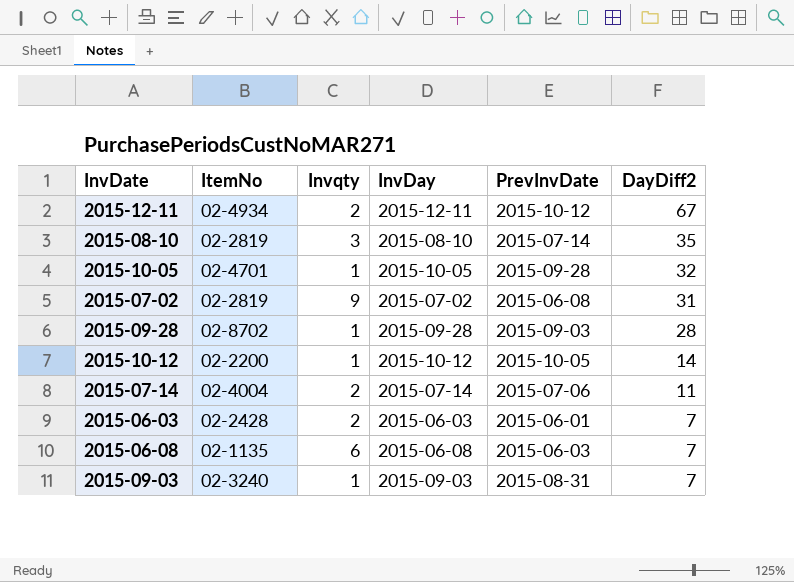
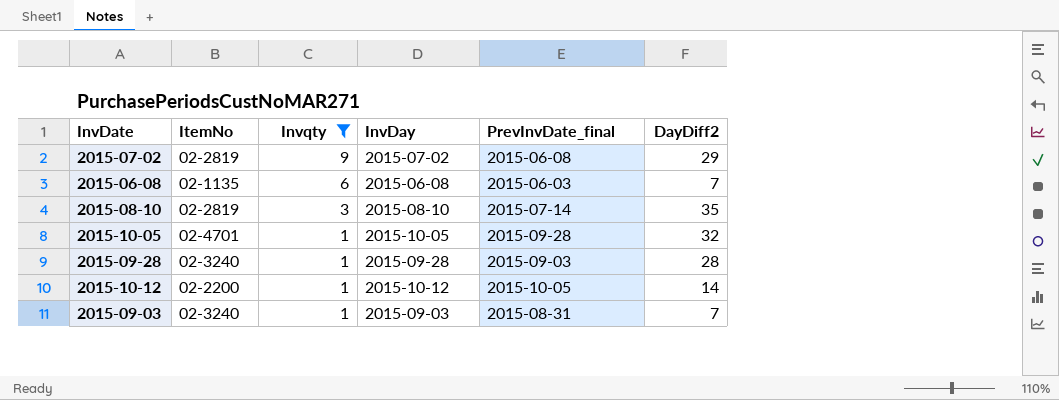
filter: none -> Invqty != 2
row order: DayDiff2 descending -> Invqty descending
column name: PrevInvDate -> PrevInvDate_final
2015-07-02 | DayDiff2: 31 -> 29
2015-09-28 | ItemNo: 02-8702 -> 02-3240

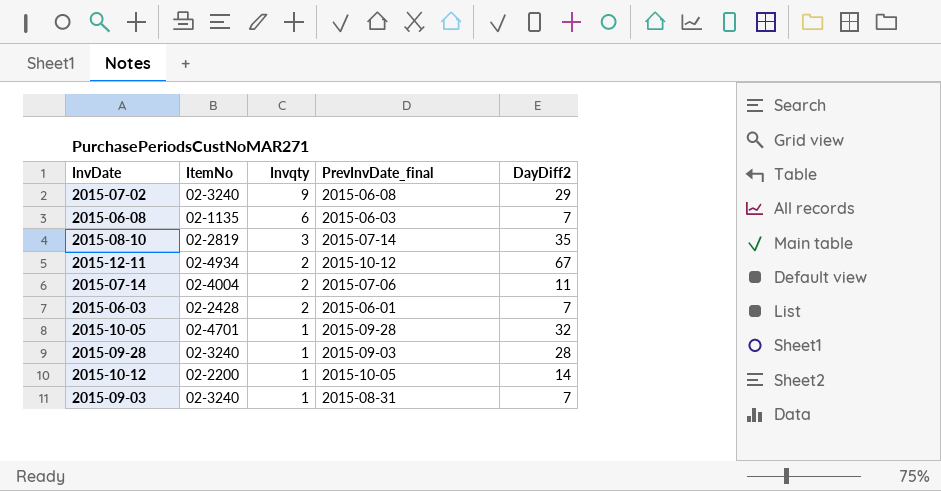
filter: Invqty != 2 -> none
column InvDay | position: 4 -> none
2015-07-02 | ItemNo: 02-2819 -> 02-3240

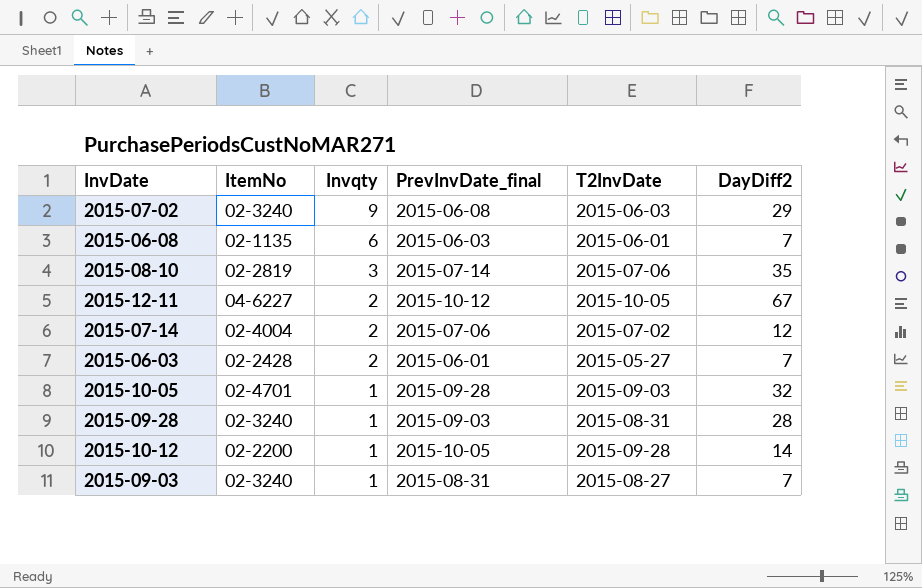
column T2InvDate | position: none -> 5
2015-12-11 | ItemNo: 02-4934 -> 04-6227
2015-07-14 | DayDiff2: 11 -> 12

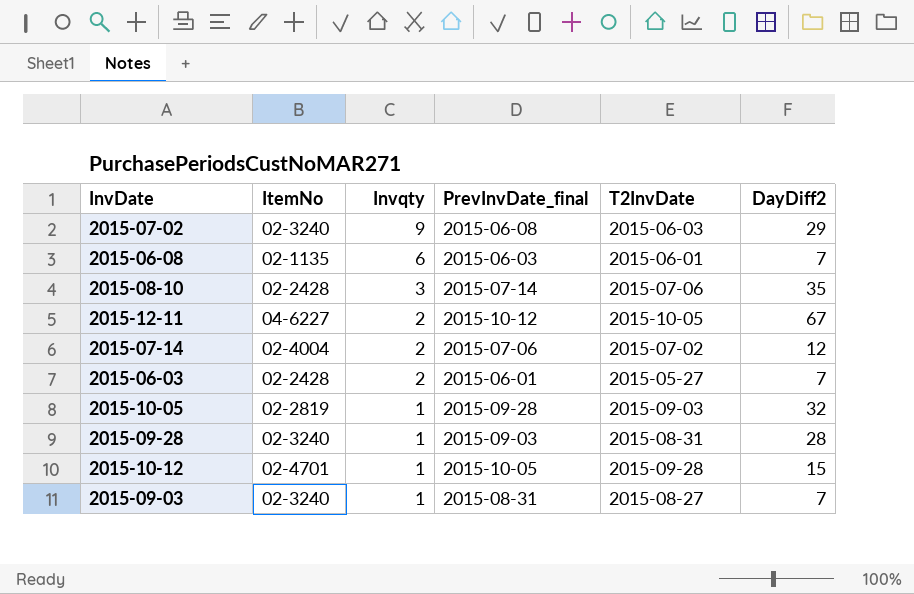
2015-08-10 | ItemNo: 02-2819 -> 02-2428
2015-10-05 | ItemNo: 02-4701 -> 02-2819
2015-10-12 | ItemNo: 02-2200 -> 02-4701
2015-10-12 | DayDiff2: 14 -> 15

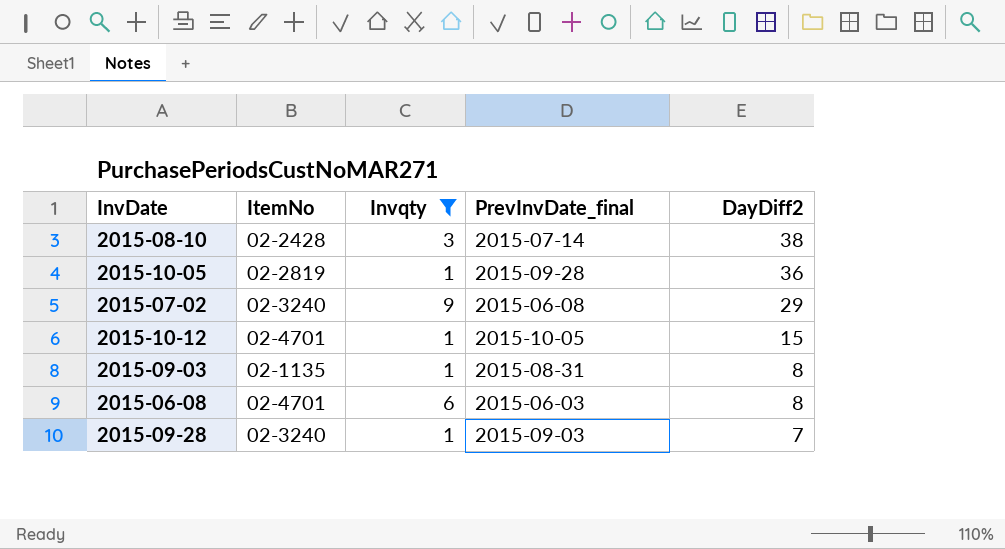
filter: none -> Invqty != 2
row order: Invqty descending -> DayDiff2 descending
column T2InvDate | position: 5 -> none
2015-08-10 | DayDiff2: 35 -> 38
2015-10-05 | DayDiff2: 32 -> 36
2015-09-03 | ItemNo: 02-3240 -> 02-1135
2015-09-03 | DayDiff2: 7 -> 8
2015-06-08 | ItemNo: 02-1135 -> 02-4701
2015-06-08 | DayDiff2: 7 -> 8
2015-09-28 | DayDiff2: 28 -> 7

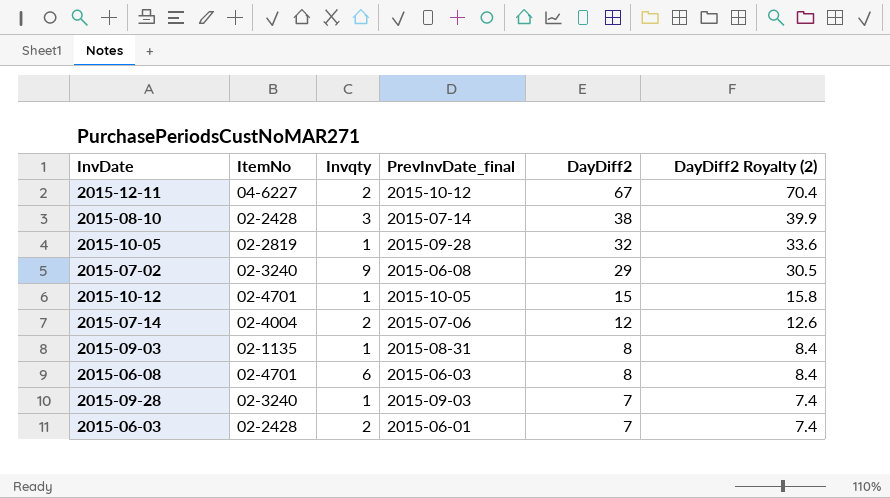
filter: Invqty != 2 -> none
column DayDiff2 Royalty (2) | formula: none -> [DayDiff2] * 1.05
2015-10-05 | DayDiff2: 36 -> 32

